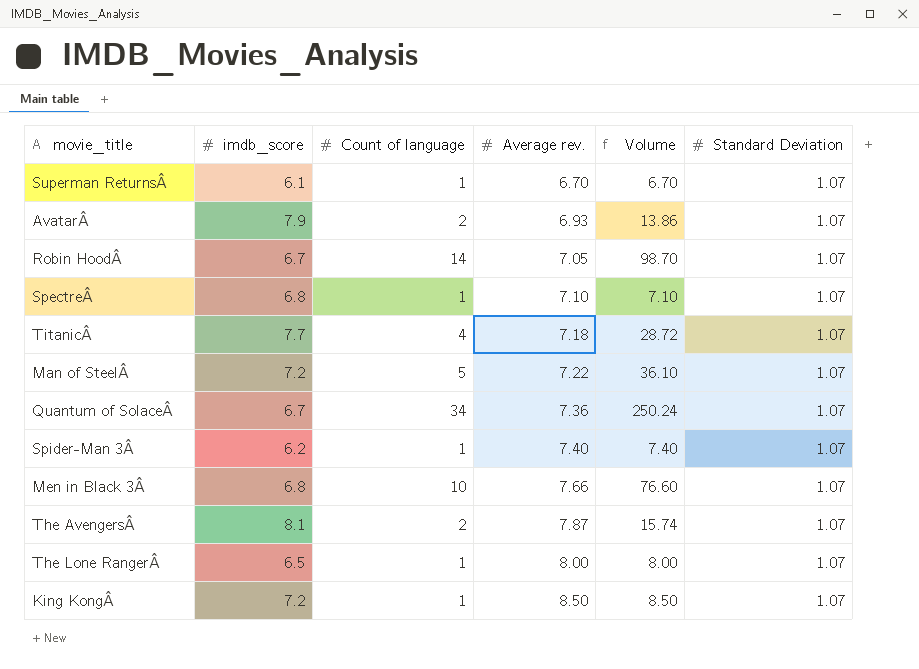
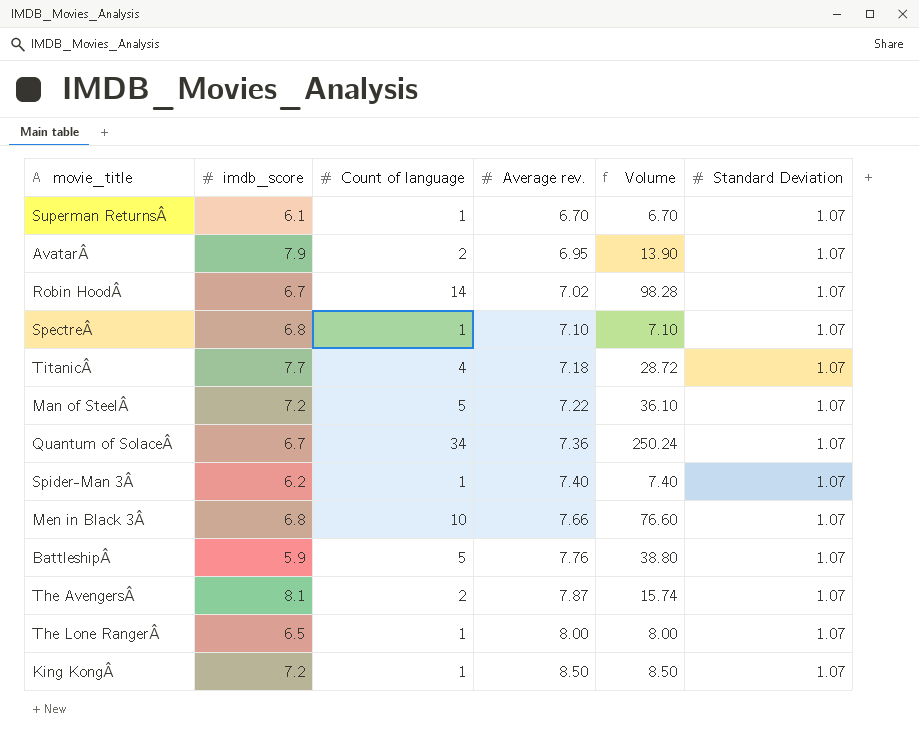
AvatarÂ | Average rev.: 6.93 -> 6.95
AvatarÂ | Volume: 13.86 -> 13.90
Robin HoodÂ | Average rev.: 7.05 -> 7.02
Robin HoodÂ | Volume: 98.70 -> 98.28
row BattleshipÂ: none -> 5.9 | 5 | 7.76 | 38.80 | 1.07

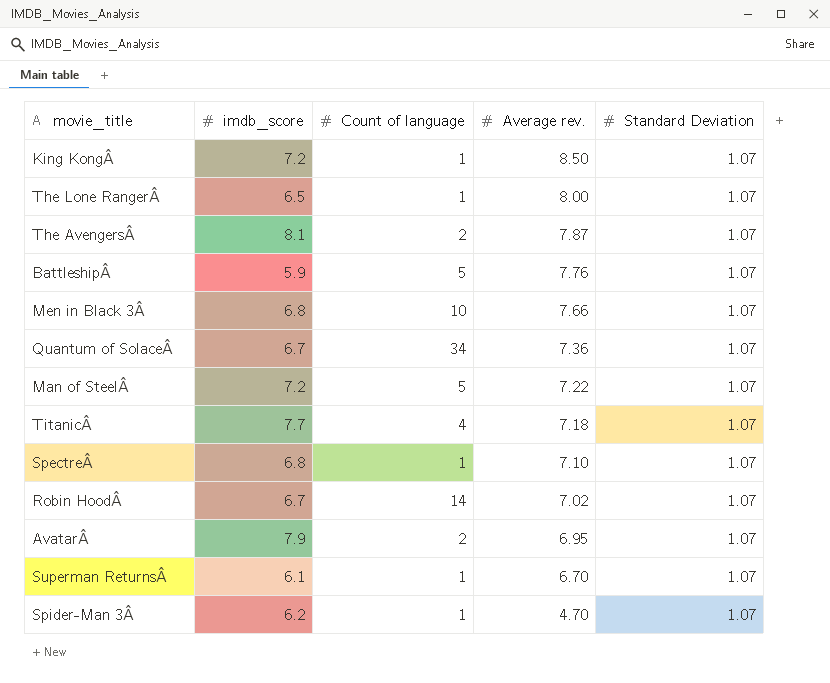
row order: Average rev. ascending -> Average rev. descending
column Volume | formula: [Count of language] * [Average rev.] -> none
Spider-Man 3Â | Average rev.: 7.40 -> 4.70

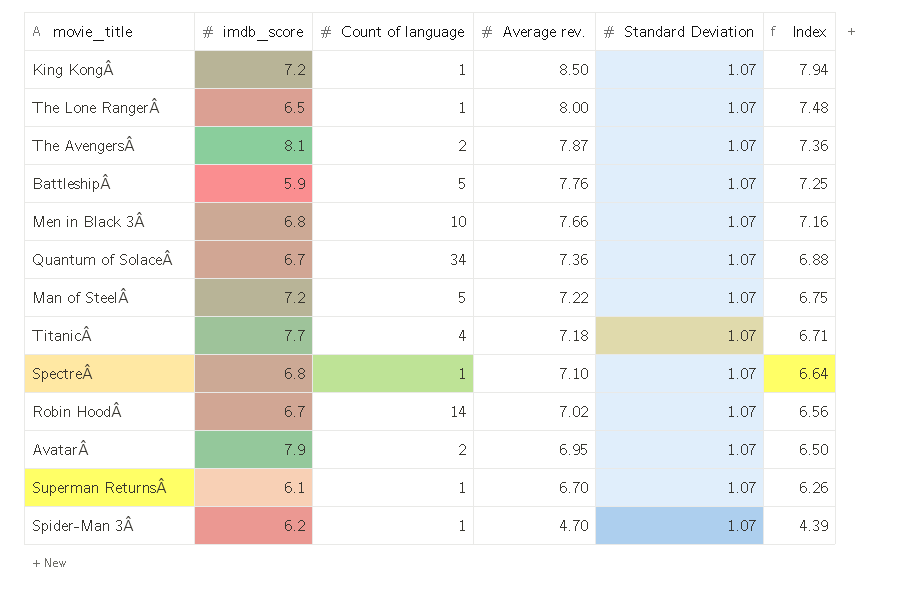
column Index | formula: none -> [Average rev.] / [Standard Deviation]

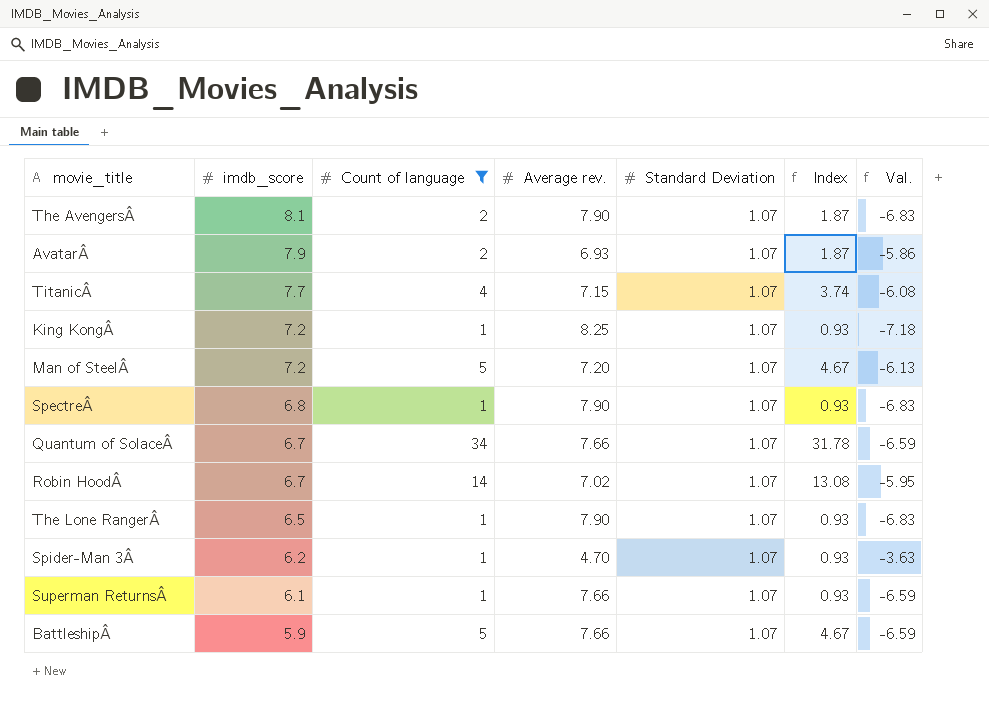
filter: none -> Count of language != 10
row order: Average rev. descending -> imdb_score descending
column Index | formula: [Average rev.] / [Standard Deviation] -> [Count of language] / [Standard Deviation]
column Val. | formula: none -> [Standard Deviation] - [Average rev.]
The AvengersÂ | Average rev.: 7.87 -> 7.90
AvatarÂ | Average rev.: 6.95 -> 6.93
TitanicÂ | Average rev.: 7.18 -> 7.15
King KongÂ | Average rev.: 8.50 -> 8.25
Man of SteelÂ | Average rev.: 7.22 -> 7.20
SpectreÂ | Average rev.: 7.10 -> 7.90
Quantum of SolaceÂ | Average rev.: 7.36 -> 7.66
The Lone RangerÂ | Average rev.: 8.00 -> 7.90
Superman ReturnsÂ | Average rev.: 6.70 -> 7.66
BattleshipÂ | Average rev.: 7.76 -> 7.66

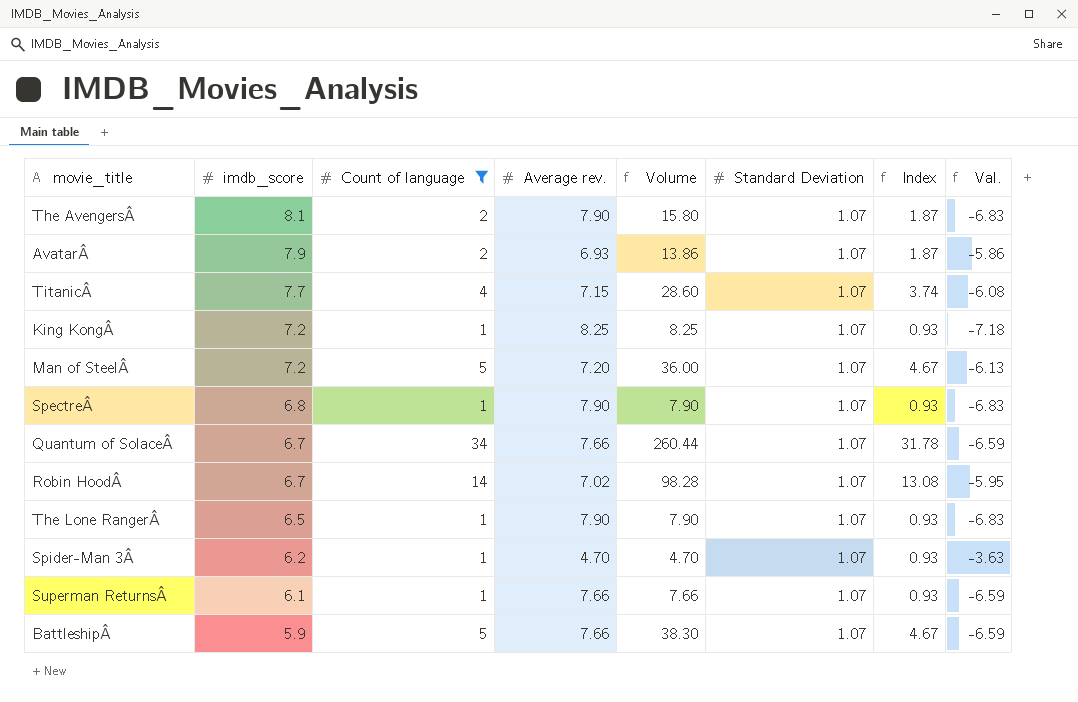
column Volume | formula: none -> [Count of language] * [Average rev.]

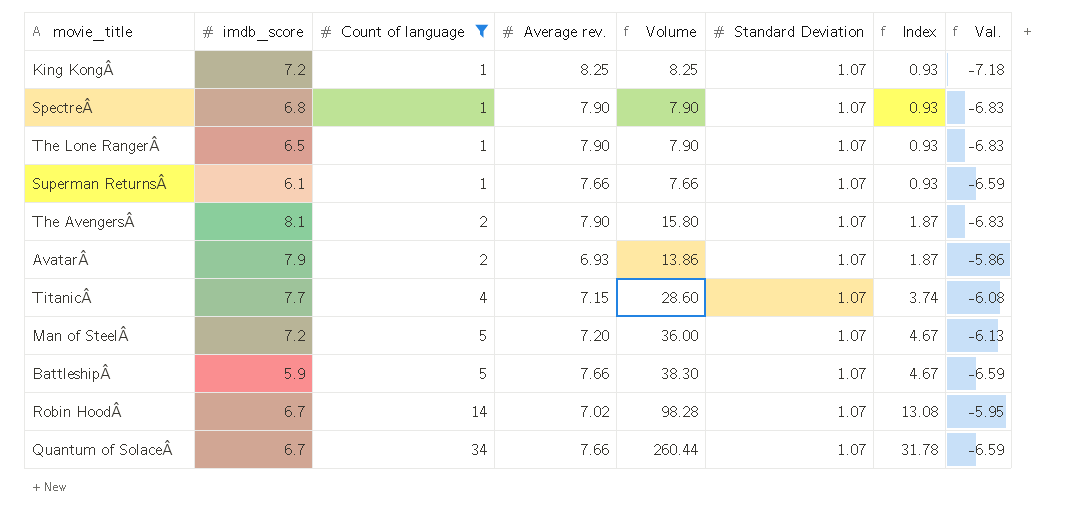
row order: imdb_score descending -> Count of language ascending
row Spider-Man 3Â: 6.2 | 1 | 4.70 | 4.70 | 1.07 | 0.93 | -3.63 -> none

